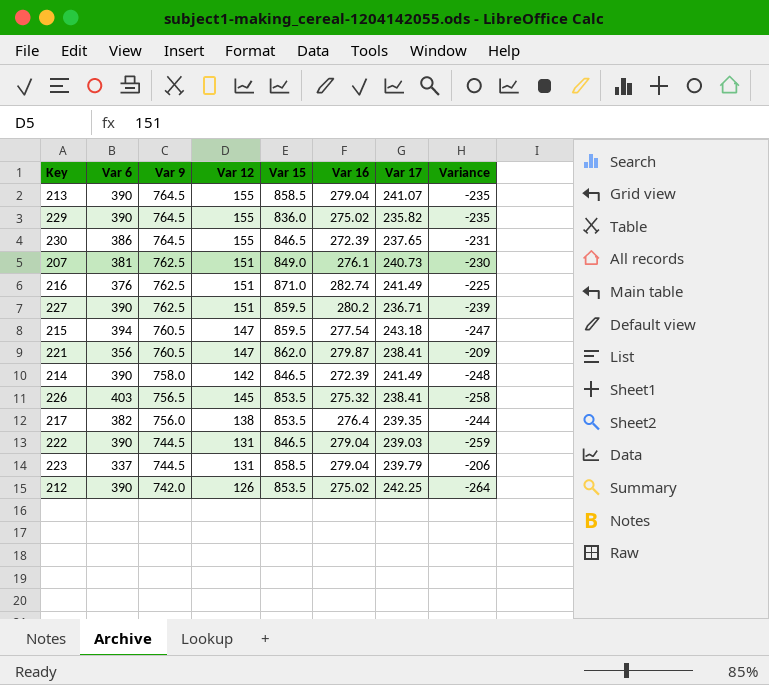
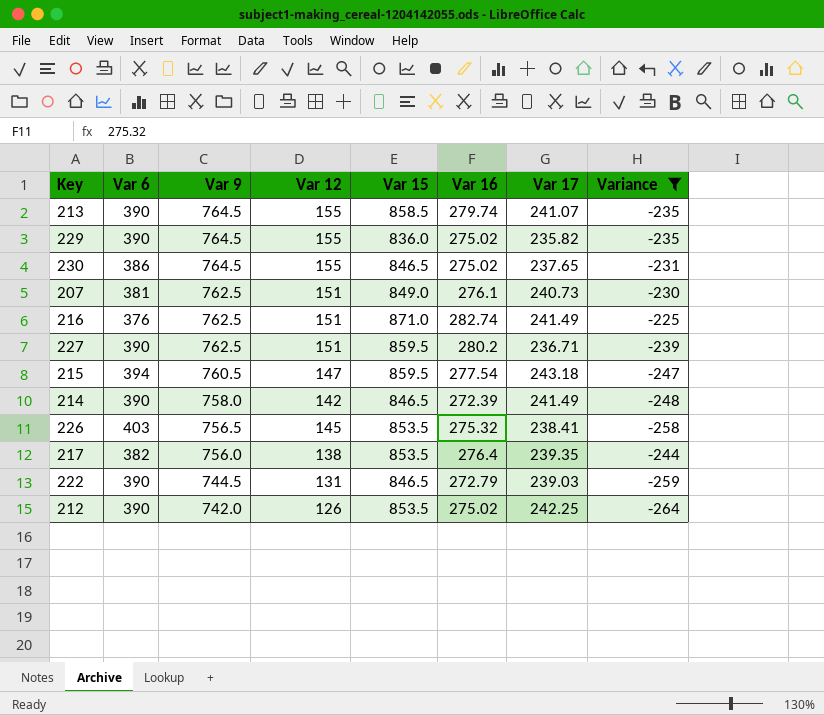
filter: none -> Variance <= -225
213 | Var 16: 279.04 -> 279.74
230 | Var 16: 272.39 -> 275.02
222 | Var 16: 279.04 -> 272.79

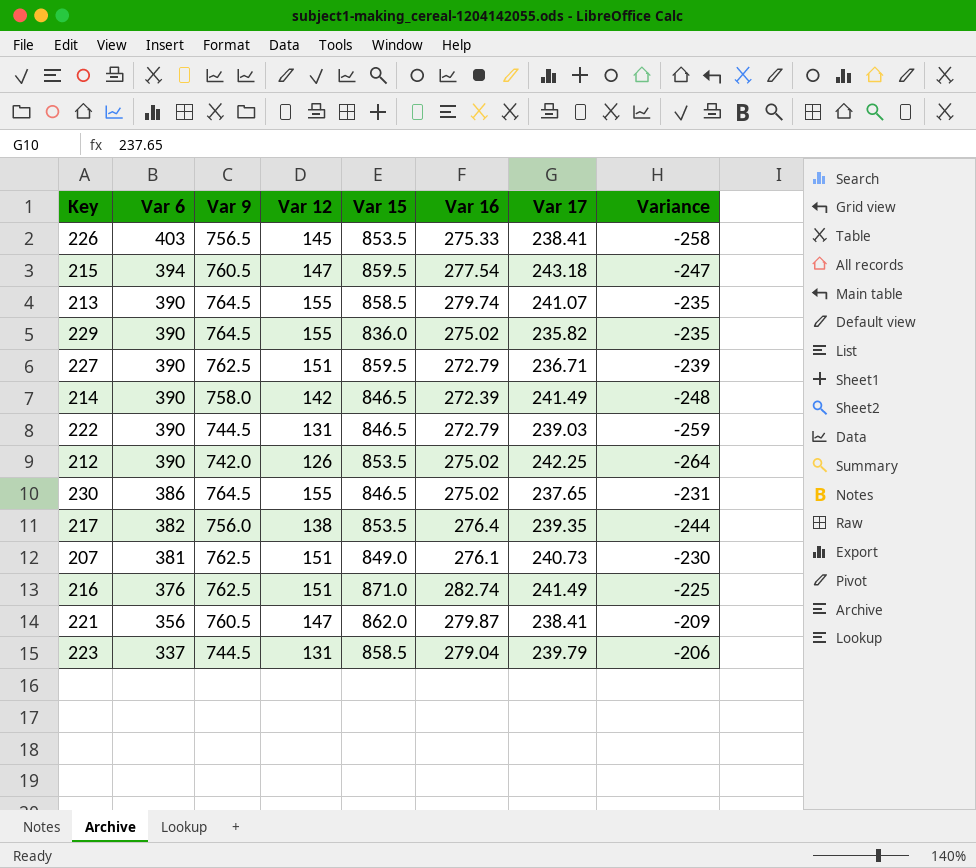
filter: Variance <= -225 -> none
row order: Var 9 descending -> Var 6 descending
226 | Var 16: 275.32 -> 275.33
227 | Var 16: 280.2 -> 272.79

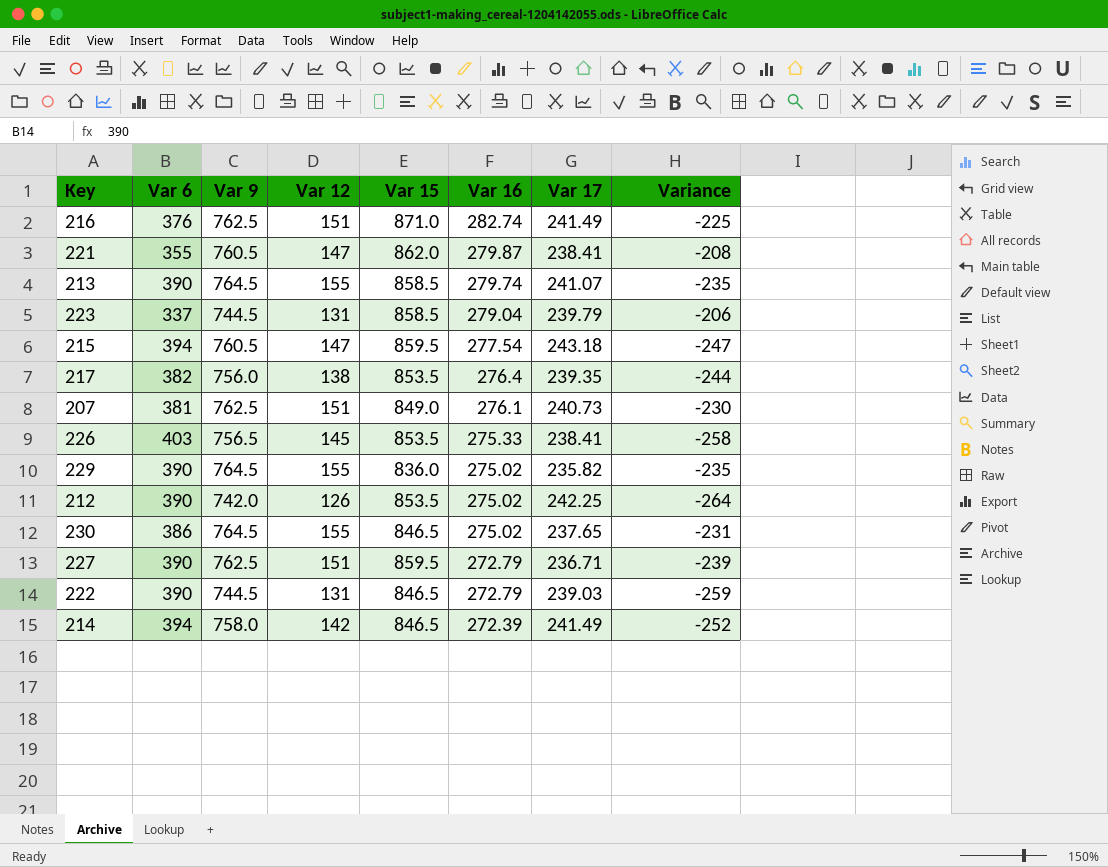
row order: Var 6 descending -> Var 16 descending
221 | Var 6: 356 -> 355
221 | Variance: -209 -> -208
214 | Var 6: 390 -> 394
214 | Variance: -248 -> -252

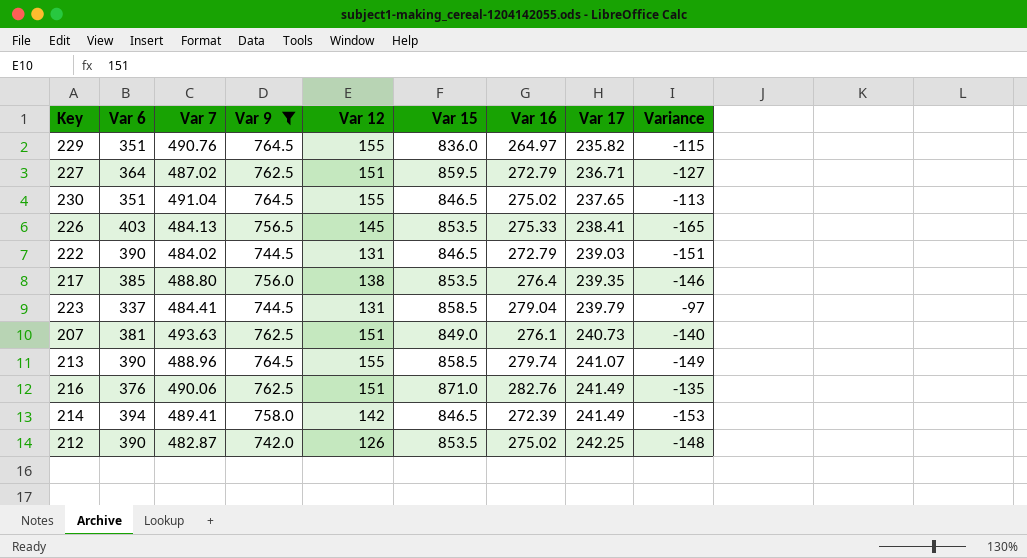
filter: none -> Var 9 != 760.5
row order: Var 16 descending -> Var 17 ascending
column Var 7 | position: none -> 3
column Variance | formula: [Var 12] - [Var 6] -> [Var 17] - [Var 6]
229 | Var 6: 390 -> 351
229 | Var 16: 275.02 -> 264.97
227 | Var 6: 390 -> 364
230 | Var 6: 386 -> 351
217 | Var 6: 382 -> 385
216 | Var 16: 282.74 -> 282.76

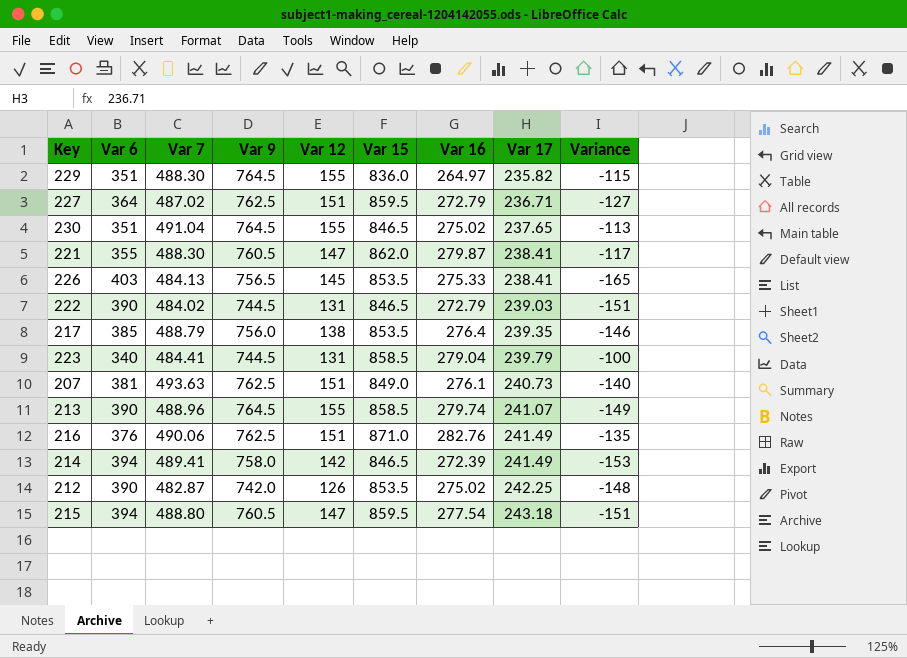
filter: Var 9 != 760.5 -> none
229 | Var 7: 490.76 -> 488.30
217 | Var 7: 488.80 -> 488.79
223 | Var 6: 337 -> 340
223 | Variance: -97 -> -100

